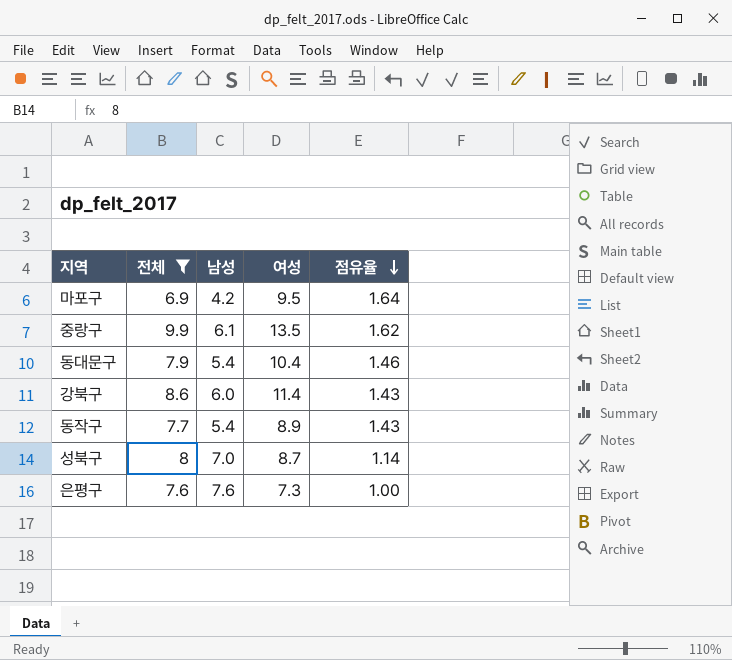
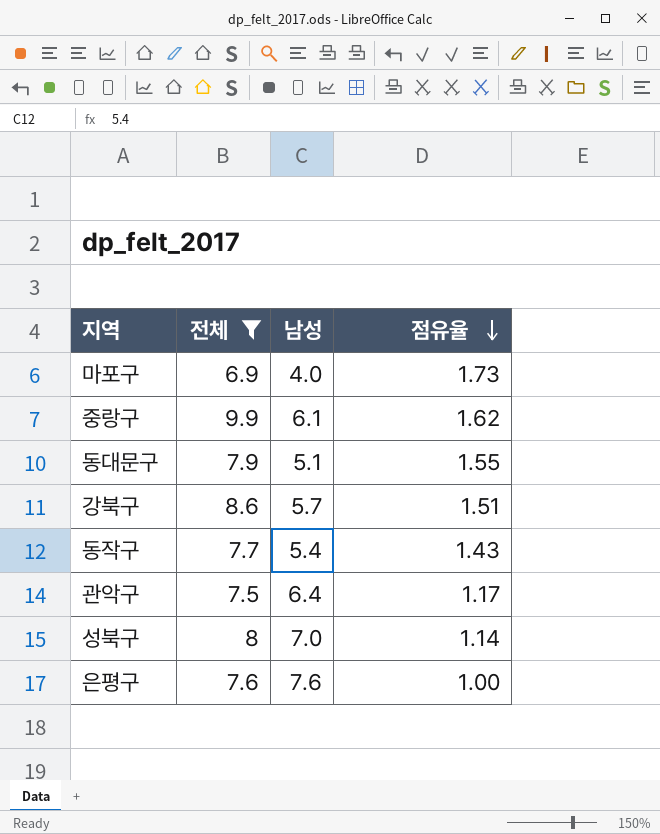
column 여성 | position: 4 -> none
마포구 | 남성: 4.2 -> 4.0
마포구 | 점유율: 1.64 -> 1.73
동대문구 | 남성: 5.4 -> 5.1
동대문구 | 점유율: 1.46 -> 1.55
강북구 | 남성: 6.0 -> 5.7
강북구 | 점유율: 1.43 -> 1.51
row 관악구: none -> 7.5 | 6.4 | 1.17

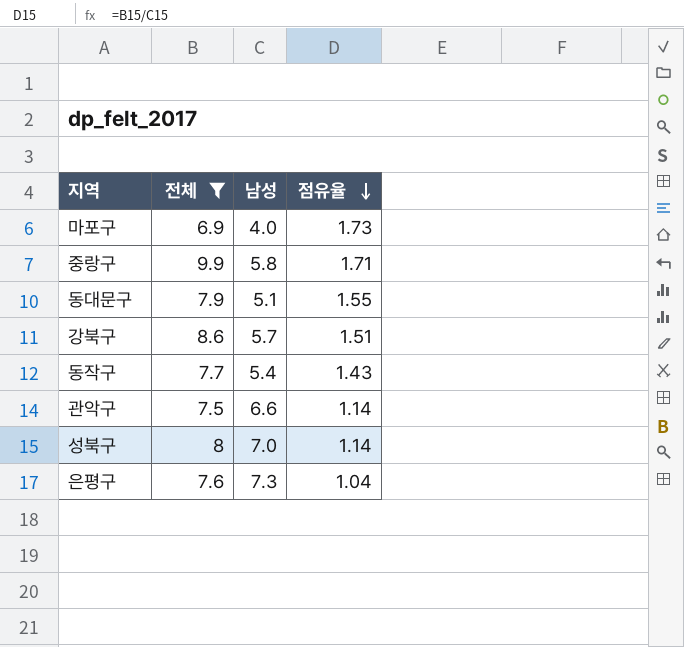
중랑구 | 남성: 6.1 -> 5.8
중랑구 | 점유율: 1.62 -> 1.71
관악구 | 남성: 6.4 -> 6.6
관악구 | 점유율: 1.17 -> 1.14
은평구 | 남성: 7.6 -> 7.3
은평구 | 점유율: 1.00 -> 1.04

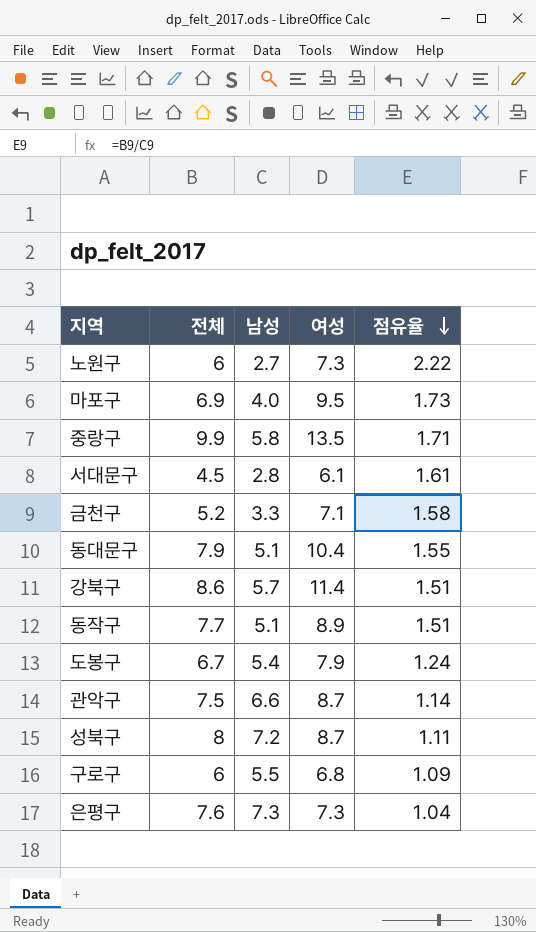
filter: 전체 >= 6.9 -> none
column 여성 | position: none -> 4
동작구 | 남성: 5.4 -> 5.1
동작구 | 점유율: 1.43 -> 1.51
성북구 | 남성: 7.0 -> 7.2
성북구 | 점유율: 1.14 -> 1.11

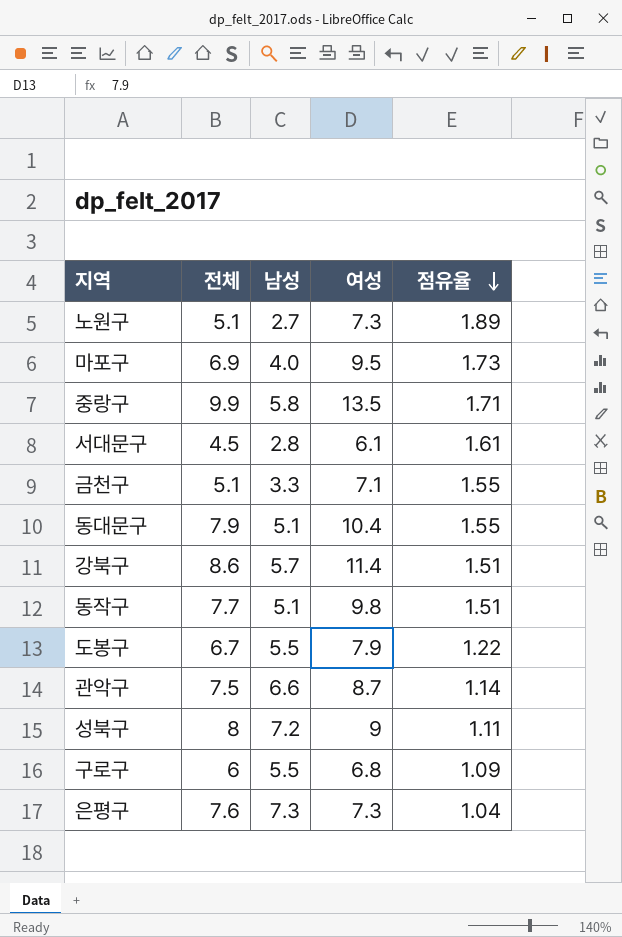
노원구 | 전체: 6 -> 5.1
노원구 | 점유율: 2.22 -> 1.89
금천구 | 전체: 5.2 -> 5.1
금천구 | 점유율: 1.58 -> 1.55
동작구 | 여성: 8.9 -> 9.8
도봉구 | 남성: 5.4 -> 5.5
도봉구 | 점유율: 1.24 -> 1.22
성북구 | 여성: 8.7 -> 9

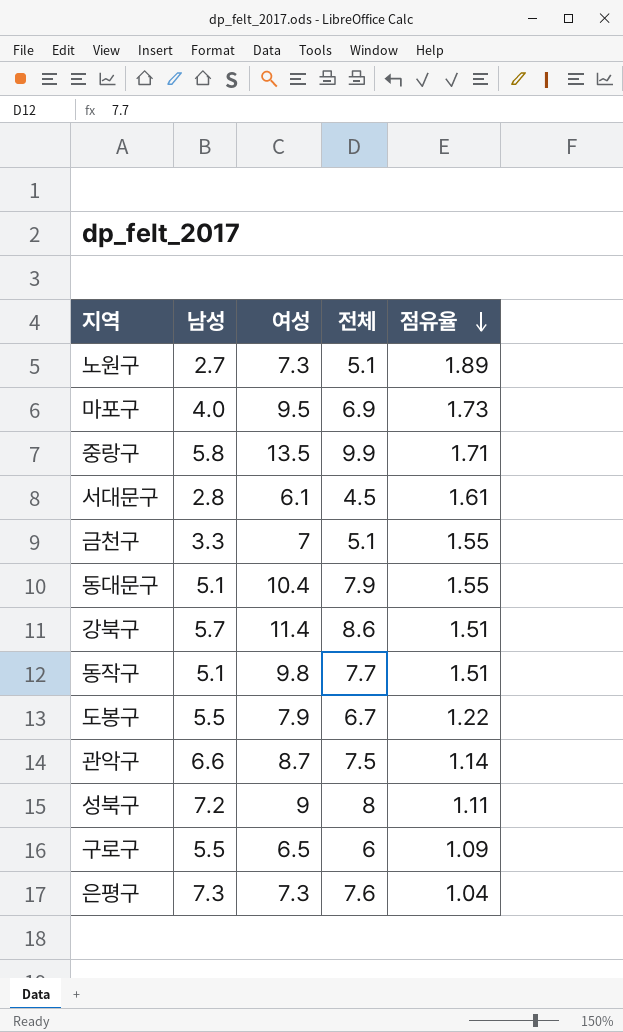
column 전체 | position: 2 -> 4
금천구 | 여성: 7.1 -> 7
구로구 | 여성: 6.8 -> 6.5

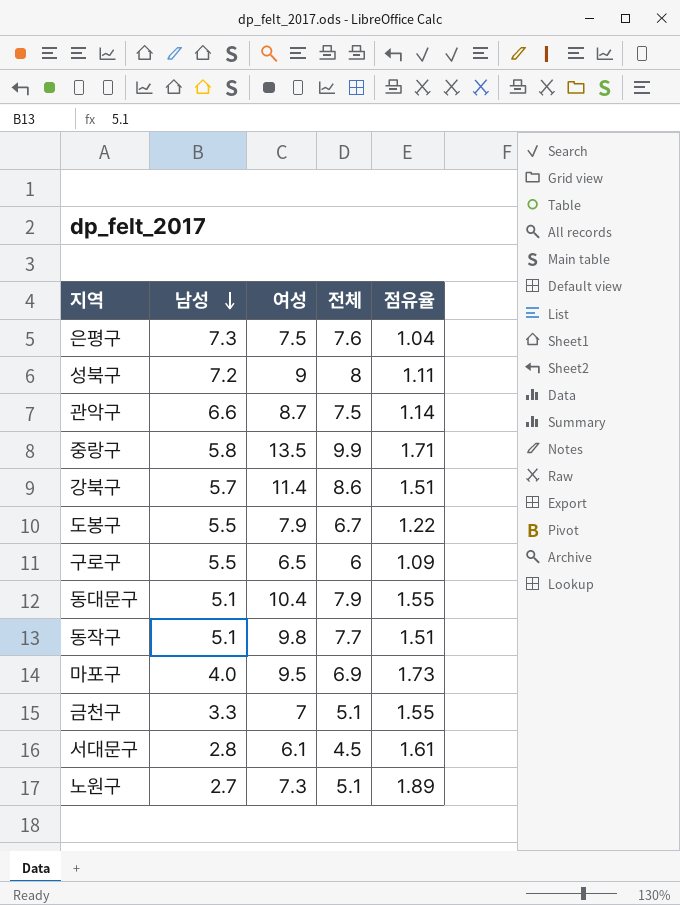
row order: 점유율 descending -> 남성 descending
은평구 | 여성: 7.3 -> 7.5

